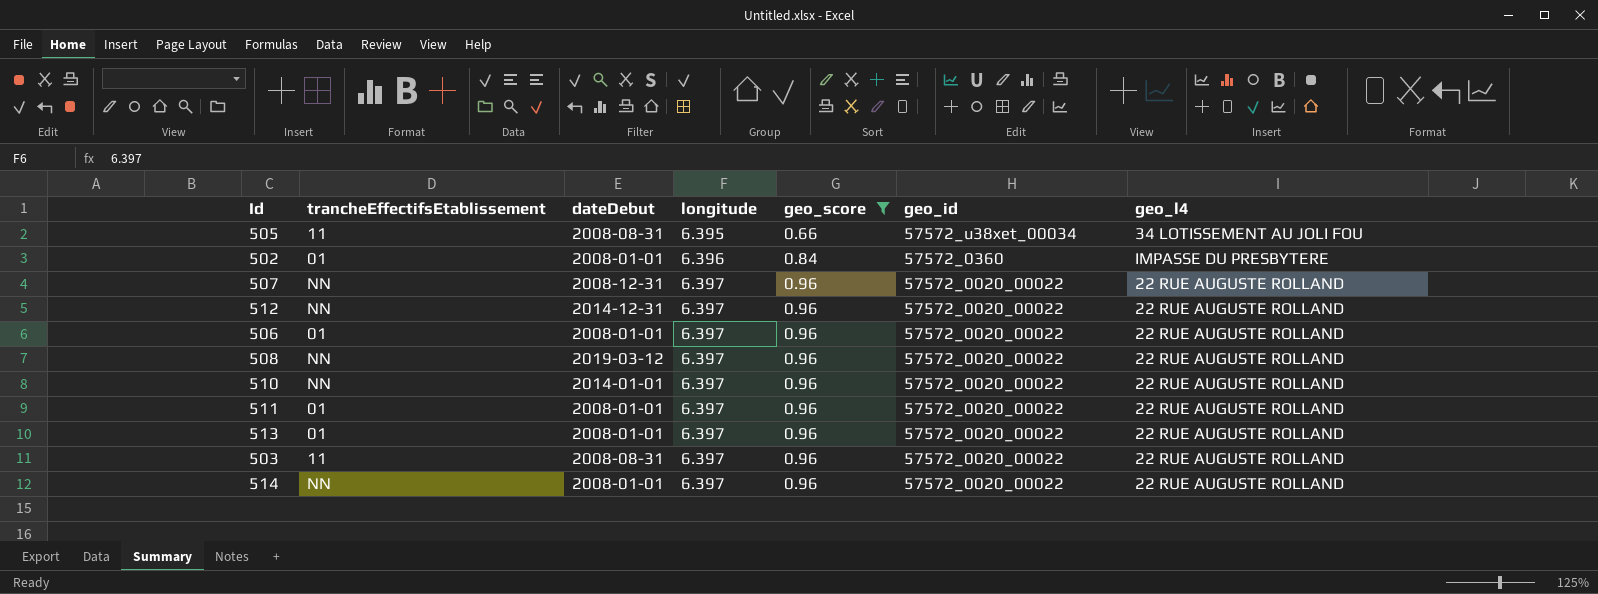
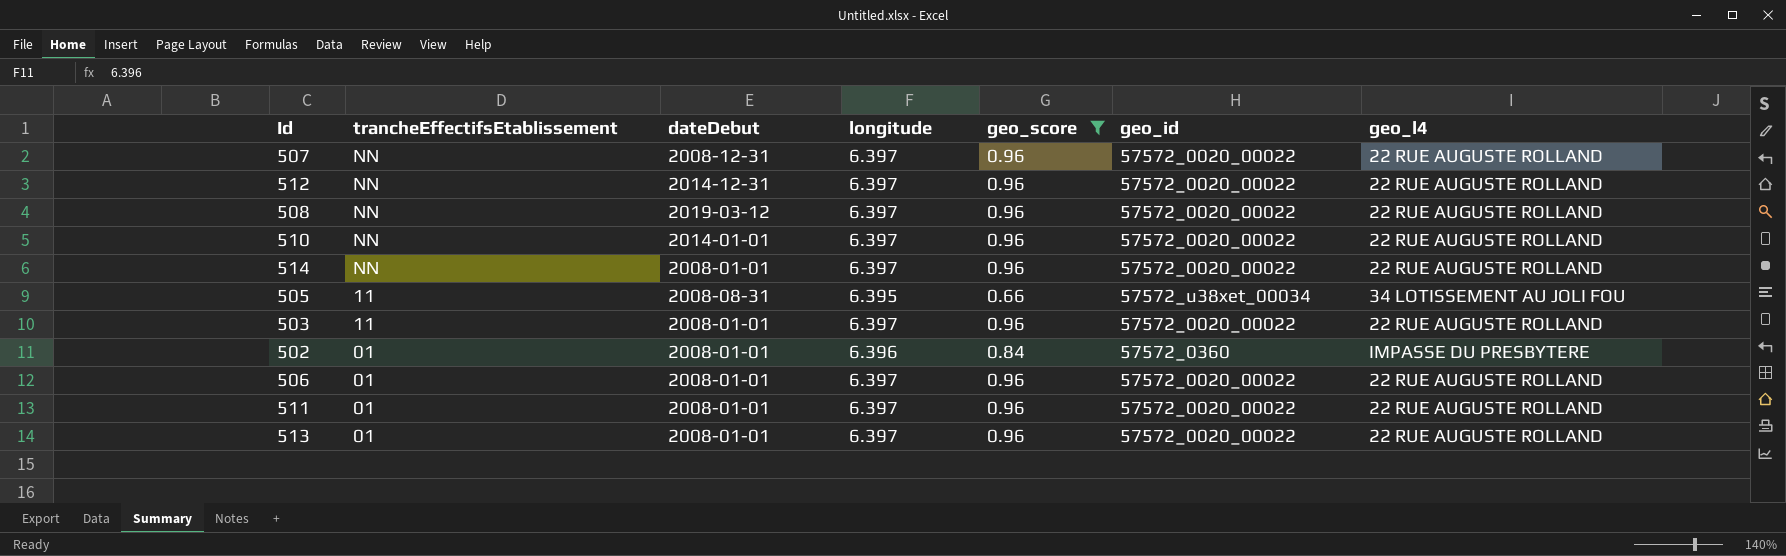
row order: longitude ascending -> trancheEffectifsEtablissement descending
503 | dateDebut: 2008-08-31 -> 2008-01-01

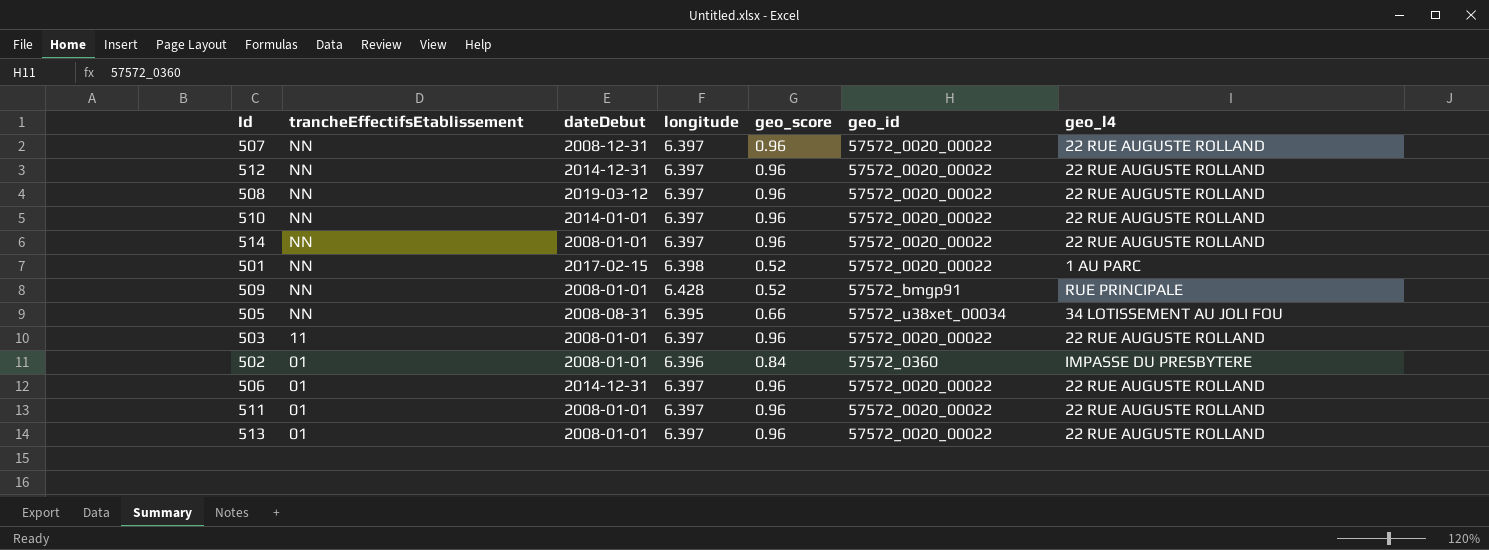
filter: geo_score != 0.52 -> none
505 | trancheEffectifsEtablissement: 11 -> NN
506 | dateDebut: 2008-01-01 -> 2014-12-31

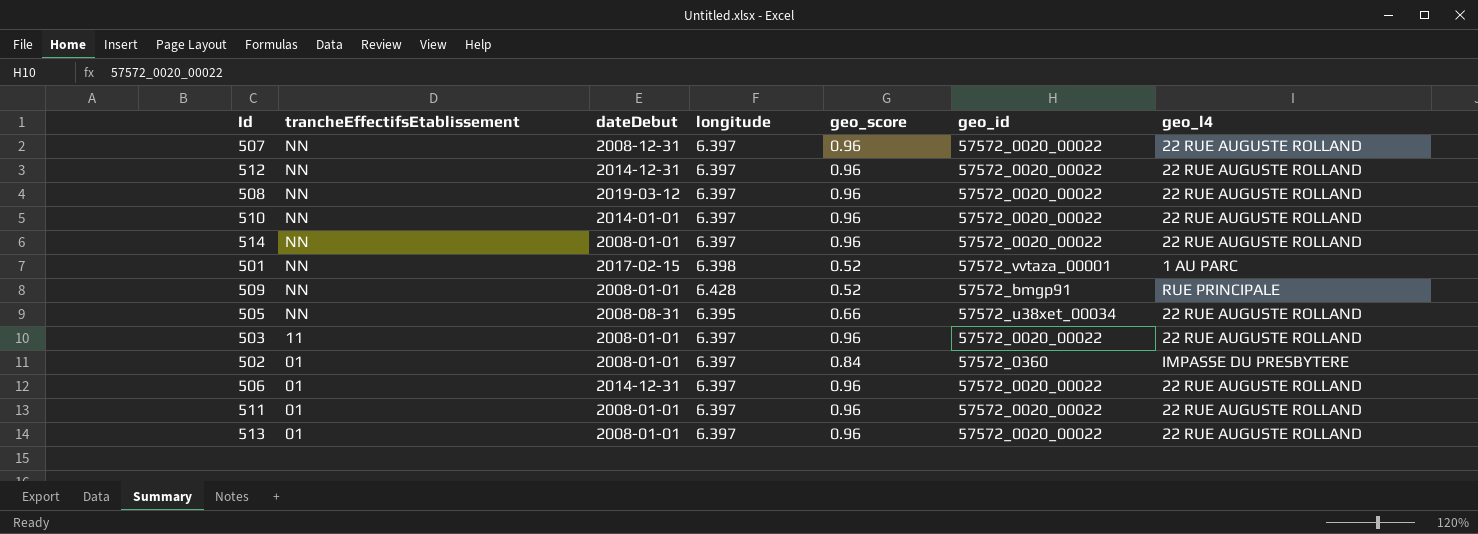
501 | geo_id: 57572_0020_00022 -> 57572_vvtaza_00001
505 | geo_l4: 34 LOTISSEMENT AU JOLI FOU -> 22 RUE AUGUSTE ROLLAND
502 | longitude: 6.396 -> 6.397

